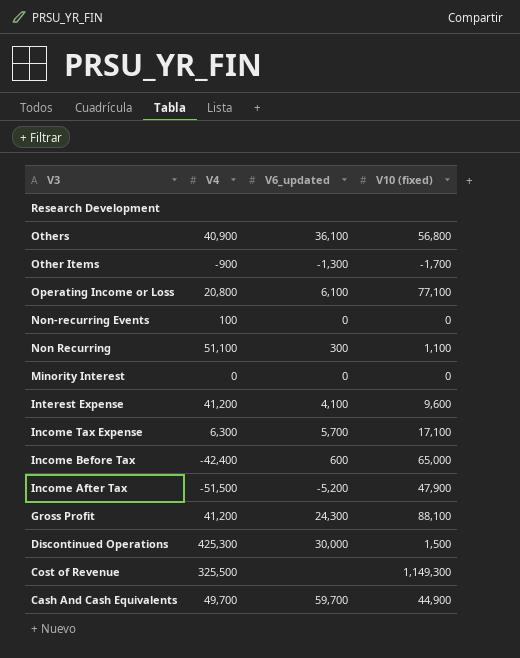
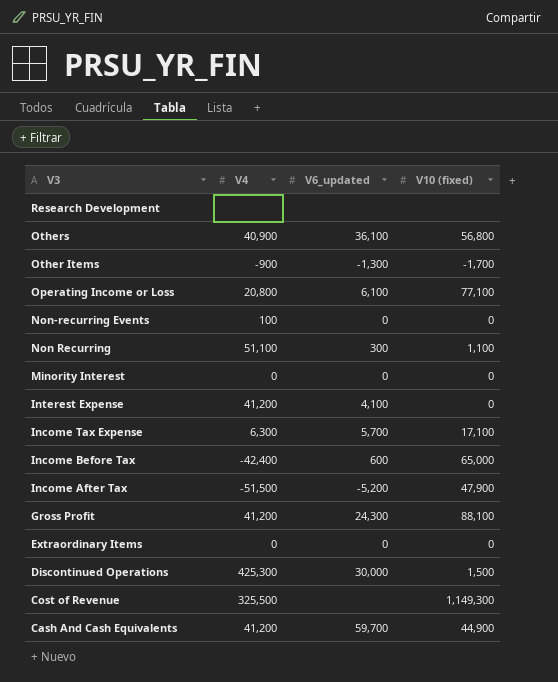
Interest Expense | V10 (fixed): 9,600 -> 0
row Extraordinary Items: none -> 0 | 0 | 0
Cash And Cash Equivalents | V4: 49,700 -> 41,200

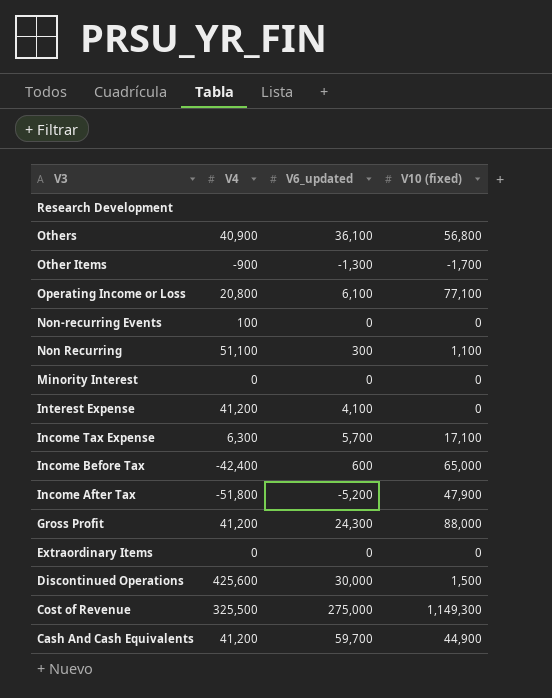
Income After Tax | V4: -51,500 -> -51,800
Gross Profit | V10 (fixed): 88,100 -> 88,000
Discontinued Operations | V4: 425,300 -> 425,600
Cost of Revenue | V6_updated: none -> 275,000

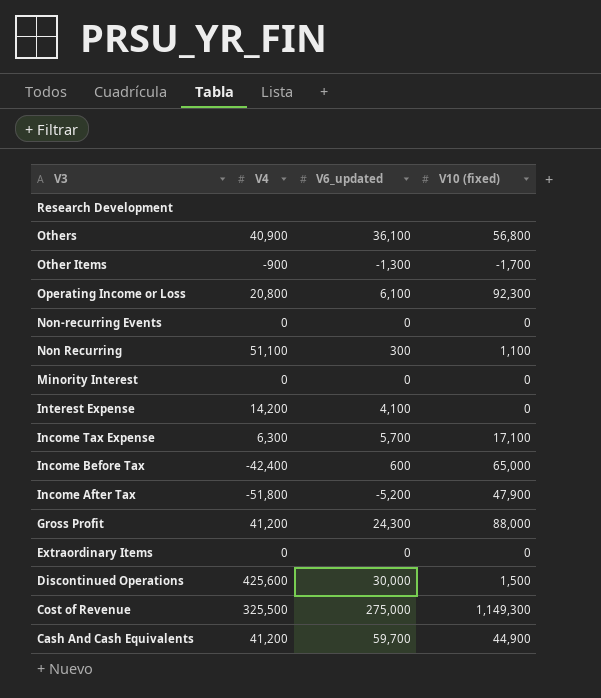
Operating Income or Loss | V10 (fixed): 77,100 -> 92,300
Non-recurring Events | V4: 100 -> 0
Interest Expense | V4: 41,200 -> 14,200

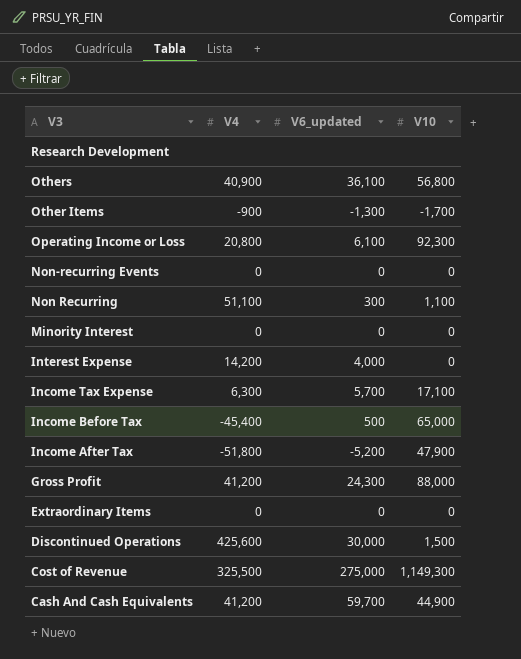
column name: V10 (fixed) -> V10
Interest Expense | V6_updated: 4,100 -> 4,000
Income Before Tax | V4: -42,400 -> -45,400
Income Before Tax | V6_updated: 600 -> 500

